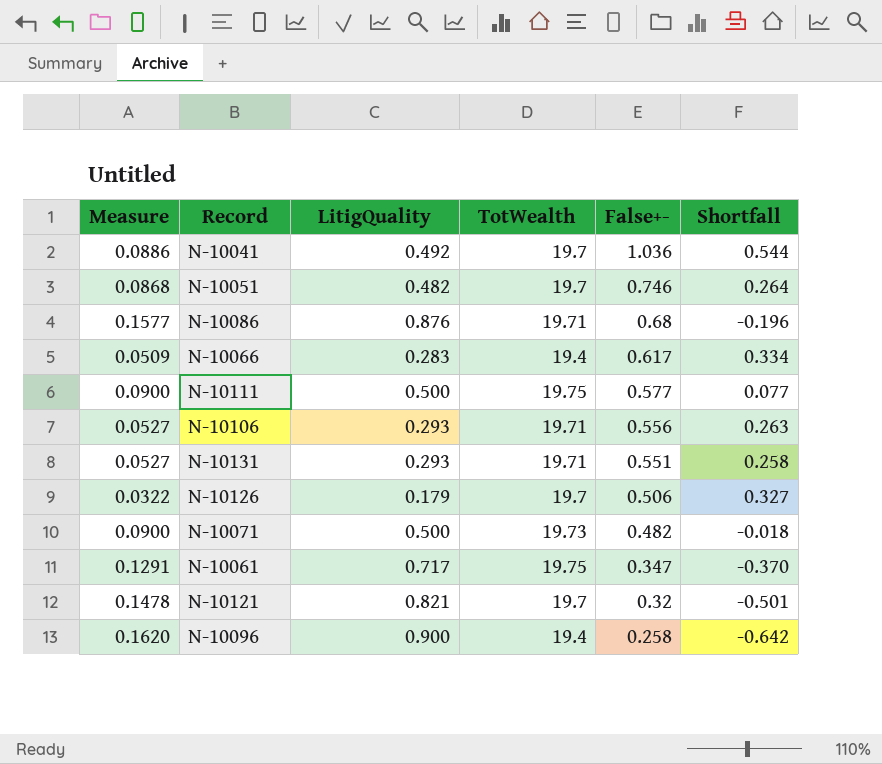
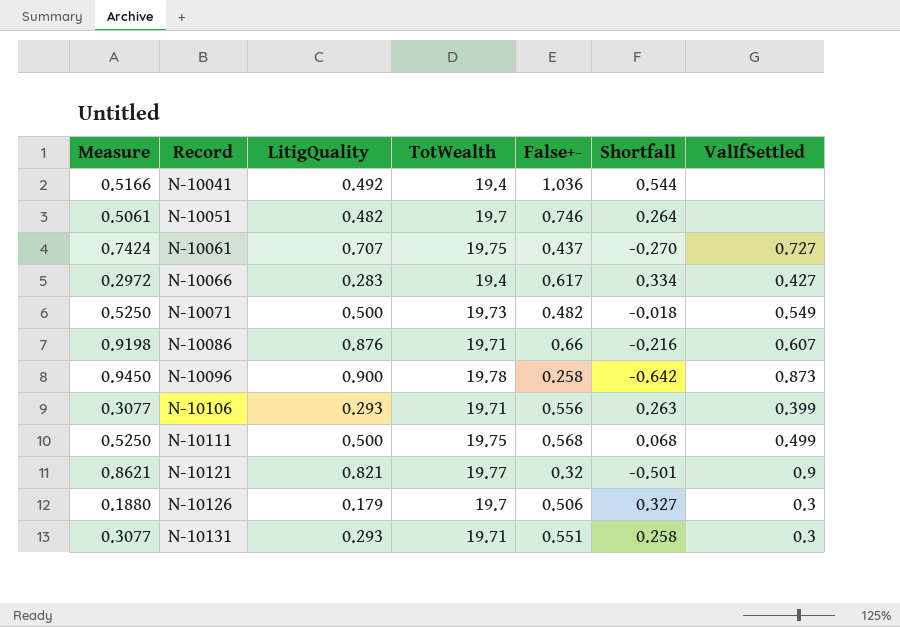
row order: False+- descending -> Record ascending
column Measure | formula: [LitigQuality] * 0.18 -> [LitigQuality] * 1.05
column ValIfSettled | position: none -> 7
N-10041 | TotWealth: 19.7 -> 19.4
N-10061 | LitigQuality: 0.717 -> 0.707
N-10061 | False+-: 0.347 -> 0.437
N-10061 | Shortfall: -0.370 -> -0.270
N-10086 | False+-: 0.68 -> 0.66
N-10086 | Shortfall: -0.196 -> -0.216
N-10096 | TotWealth: 19.4 -> 19.78
N-10111 | False+-: 0.577 -> 0.568
N-10111 | Shortfall: 0.077 -> 0.068
N-10121 | TotWealth: 19.7 -> 19.77

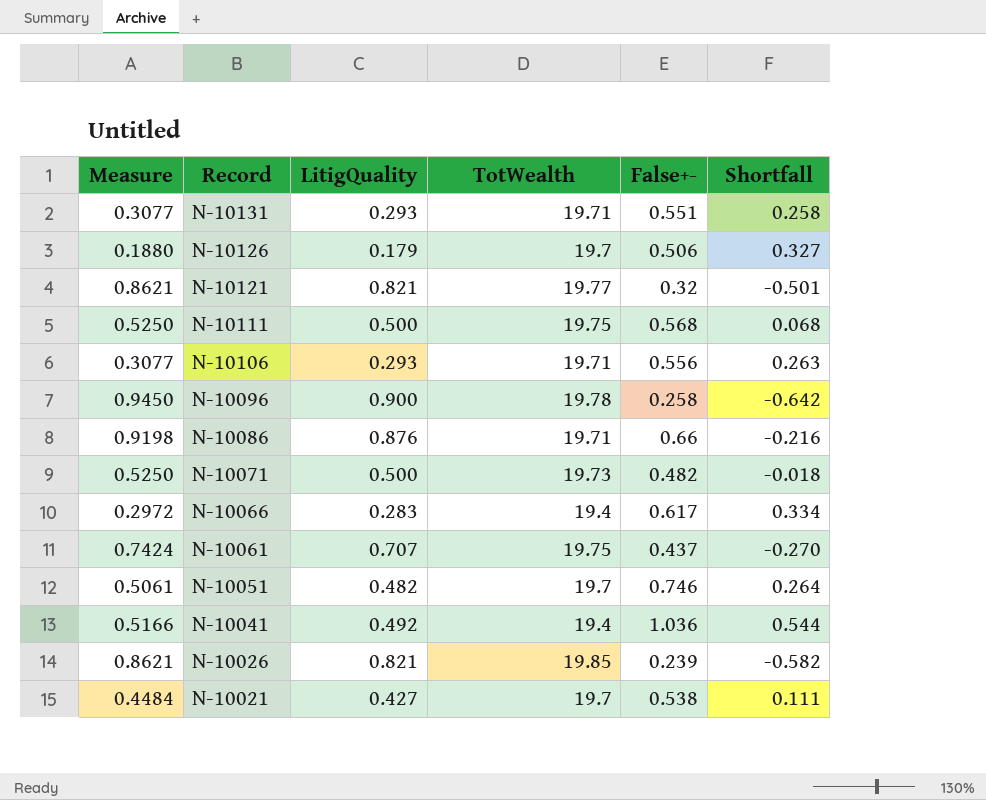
row order: Record ascending -> Record descending
column ValIfSettled | position: 7 -> none
row N-10026: none -> 0.8621 | 0.821 | 19.85 | 0.239 | -0.582
row N-10021: none -> 0.4484 | 0.427 | 19.7 | 0.538 | 0.111

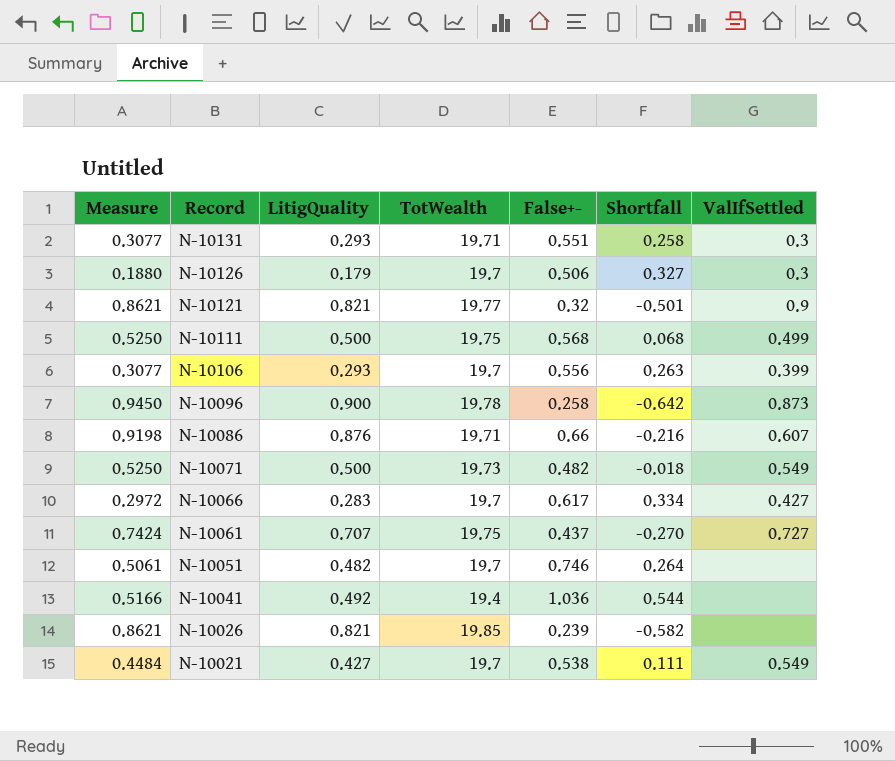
column ValIfSettled | position: none -> 7
N-10106 | TotWealth: 19.71 -> 19.7
N-10066 | TotWealth: 19.4 -> 19.7

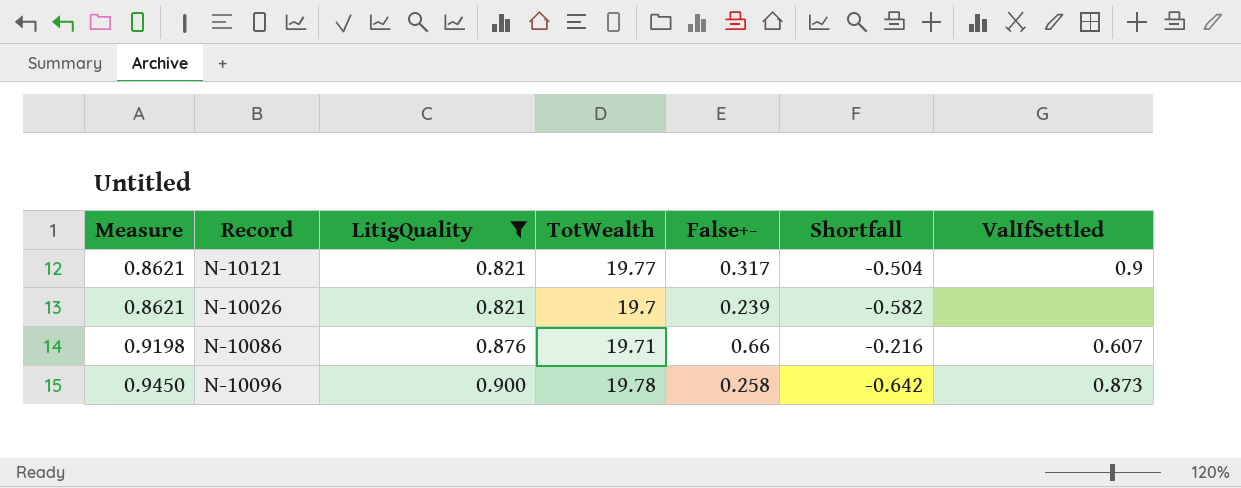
filter: none -> LitigQuality >= 0.821
row order: Record descending -> Measure ascending
N-10121 | False+-: 0.32 -> 0.317
N-10121 | Shortfall: -0.501 -> -0.504
N-10026 | TotWealth: 19.85 -> 19.7

